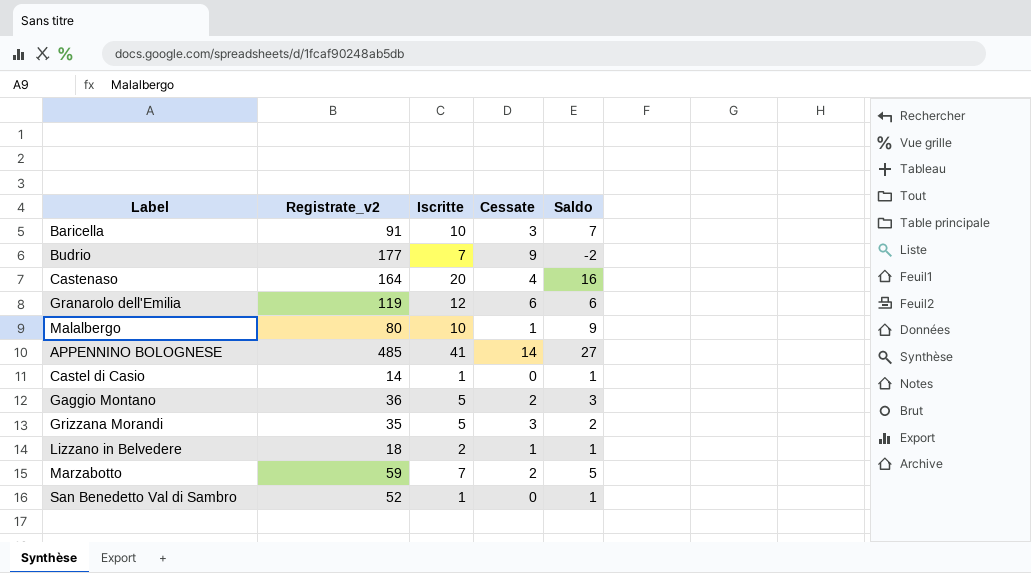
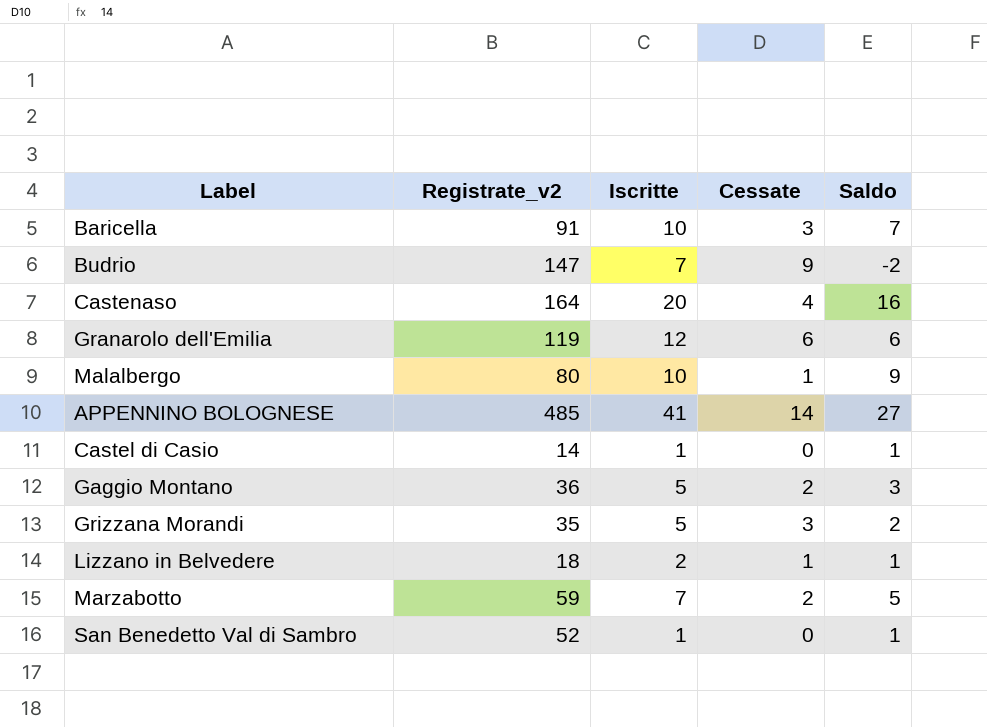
Budrio | Registrate_v2: 177 -> 147

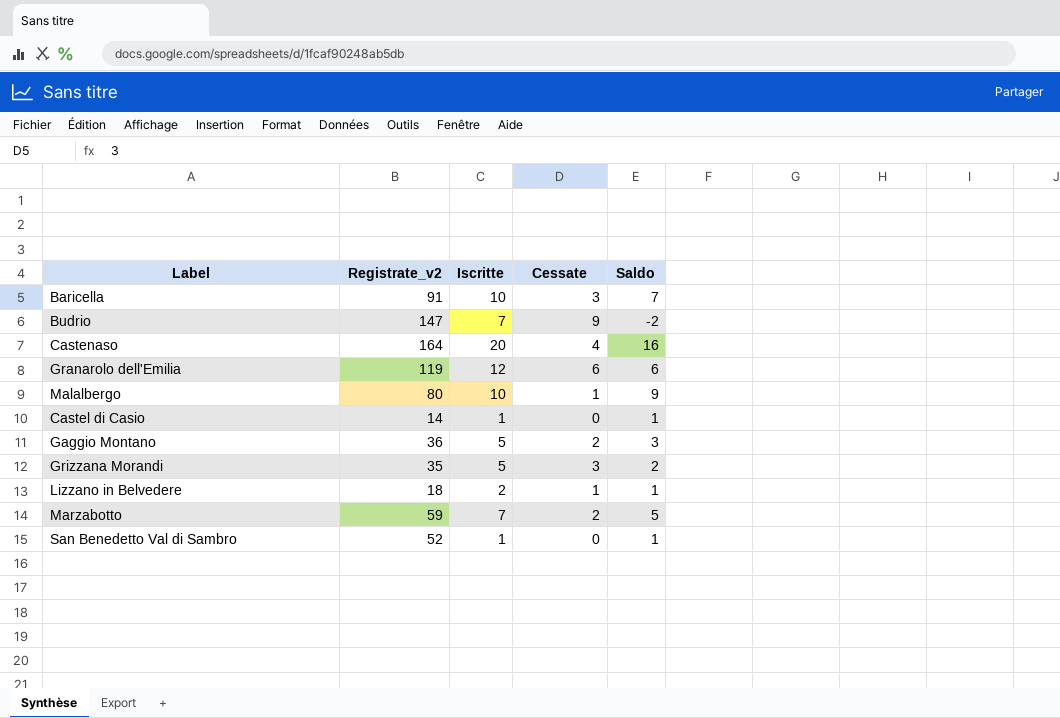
row APPENNINO BOLOGNESE: 485 | 41 | 14 | 27 -> none

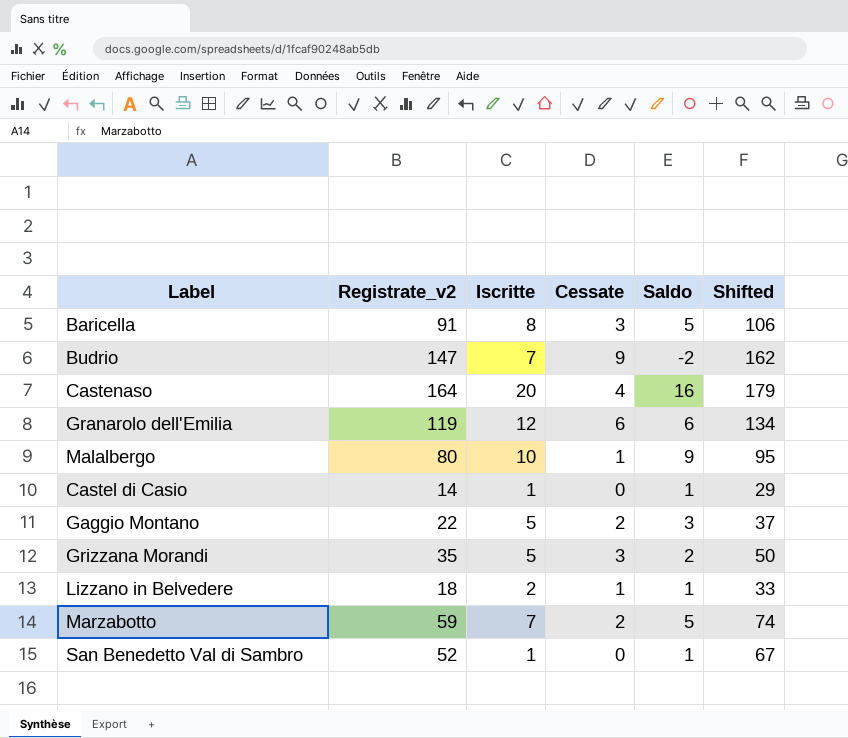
column Shifted | formula: none -> [Registrate_v2] + 15
Baricella | Iscritte: 10 -> 8
Baricella | Saldo: 7 -> 5
Gaggio Montano | Registrate_v2: 36 -> 22

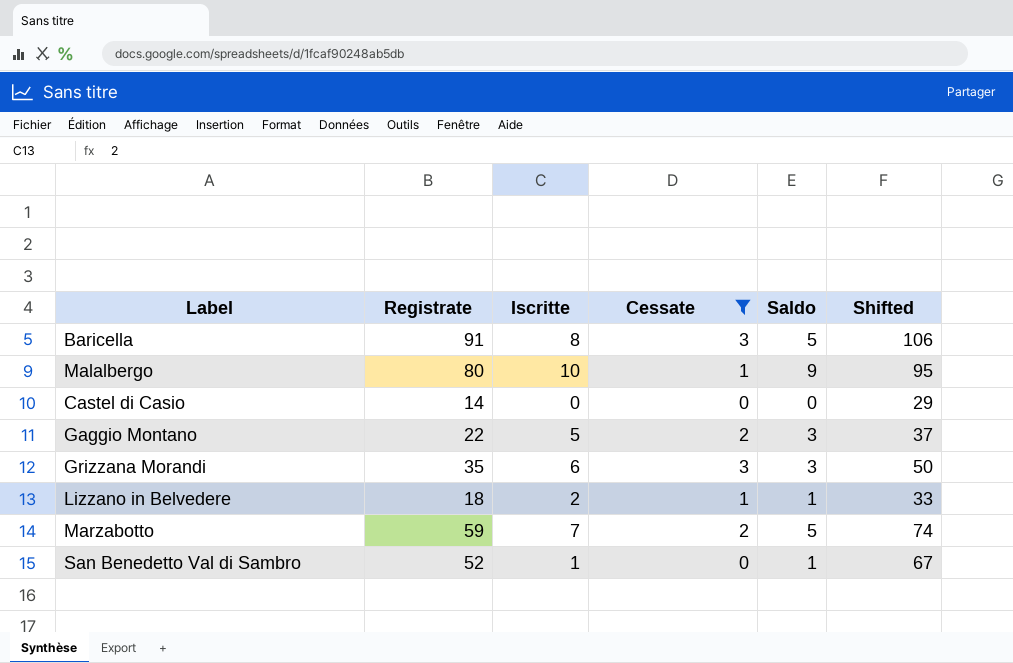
filter: none -> Cessate <= 3
column name: Registrate_v2 -> Registrate
Castel di Casio | Iscritte: 1 -> 0
Castel di Casio | Saldo: 1 -> 0
Grizzana Morandi | Iscritte: 5 -> 6
Grizzana Morandi | Saldo: 2 -> 3

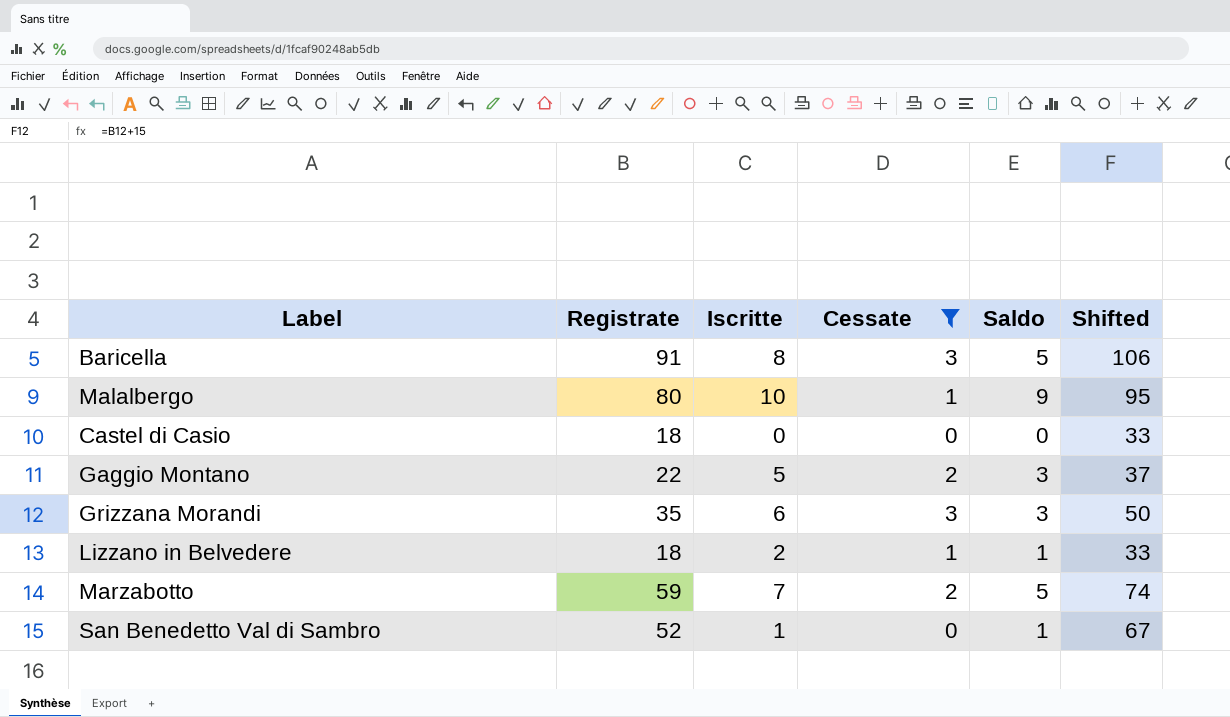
Castel di Casio | Registrate: 14 -> 18
Castel di Casio | Shifted: 29 -> 33

